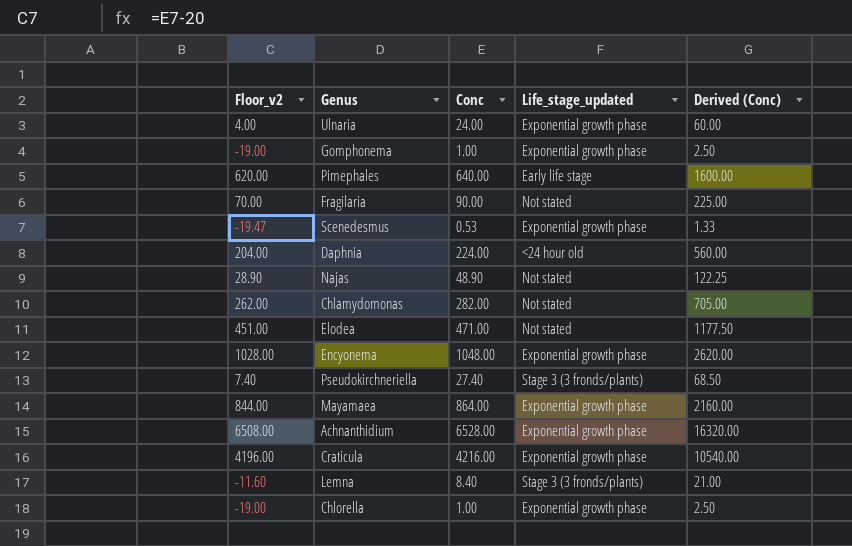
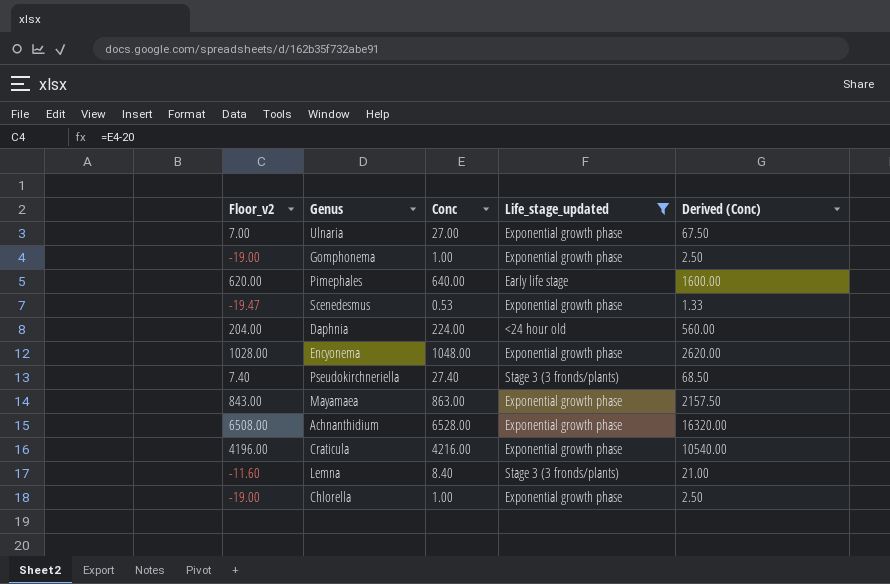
filter: none -> Life_stage_updated != Not stated
Ulnaria | Floor_v2: 4.00 -> 7.00
Ulnaria | Conc: 24.00 -> 27.00
Ulnaria | Derived (Conc): 60.00 -> 67.50
Mayamaea | Floor_v2: 844.00 -> 843.00
Mayamaea | Conc: 864.00 -> 863.00
Mayamaea | Derived (Conc): 2160.00 -> 2157.50

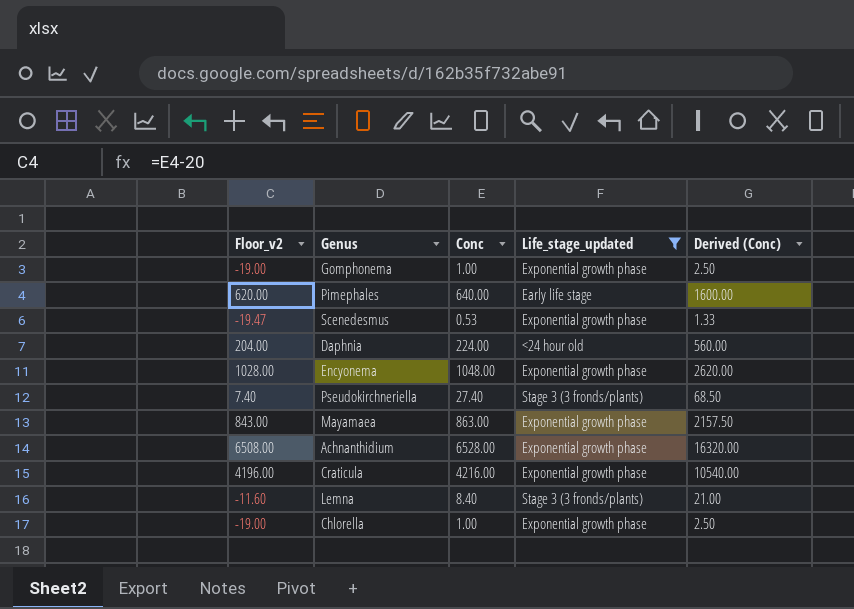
row Ulnaria: 7.00 | 27.00 | Exponential growth phase | 67.50 -> none

